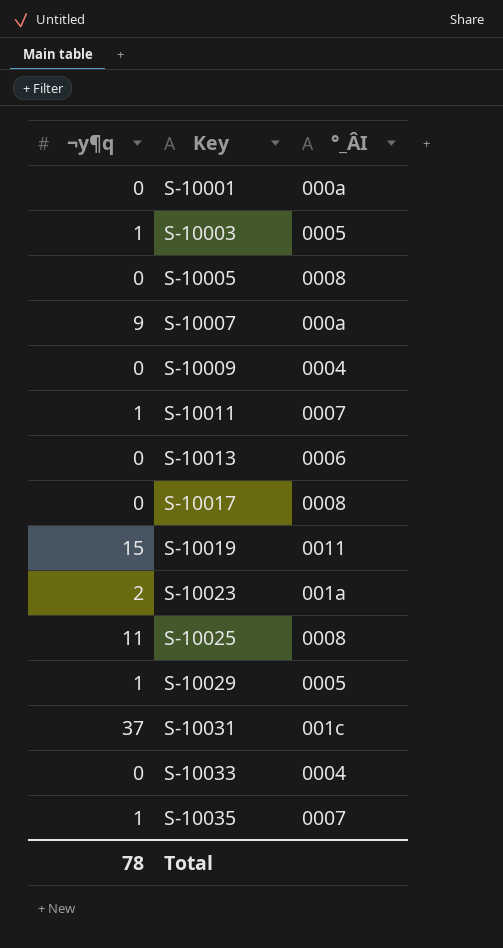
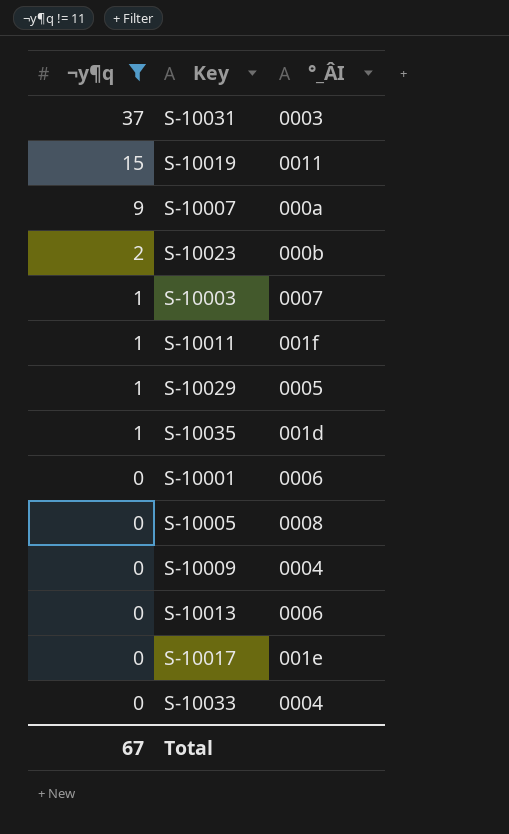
filter: none -> ¬y¶q != 11
row order: Key ascending -> ¬y¶q descending
S-10031 | °_ÂI: 001c -> 0003
S-10023 | °_ÂI: 001a -> 000b
S-10003 | °_ÂI: 0005 -> 0007
S-10011 | °_ÂI: 0007 -> 001f
S-10035 | °_ÂI: 0007 -> 001d
S-10001 | °_ÂI: 000a -> 0006
S-10017 | °_ÂI: 0008 -> 001e
Total | ¬y¶q: 78 -> 67

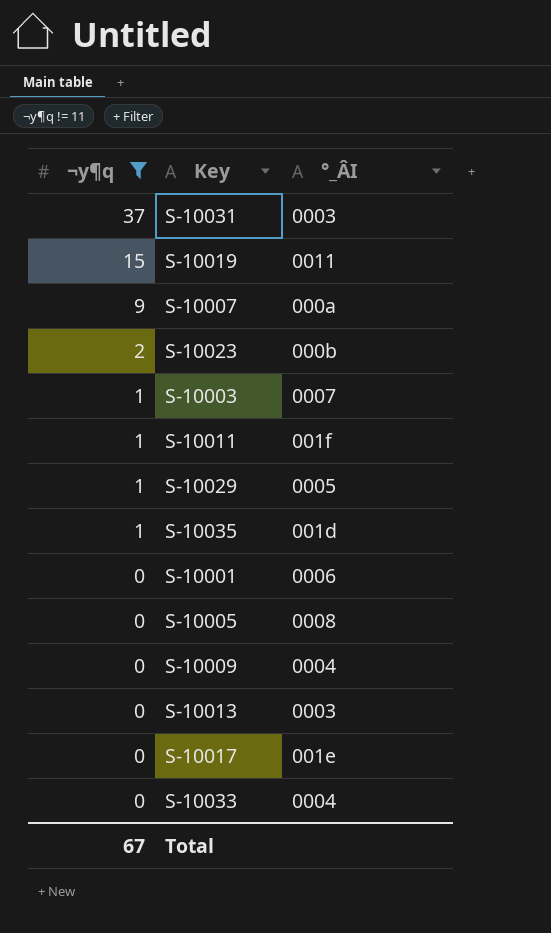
S-10013 | °_ÂI: 0006 -> 0003

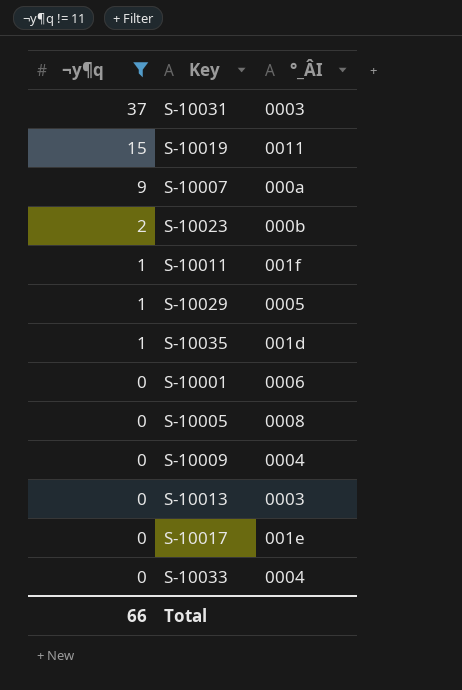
row S-10003: 1 | 0007 -> none
Total | ¬y¶q: 67 -> 66

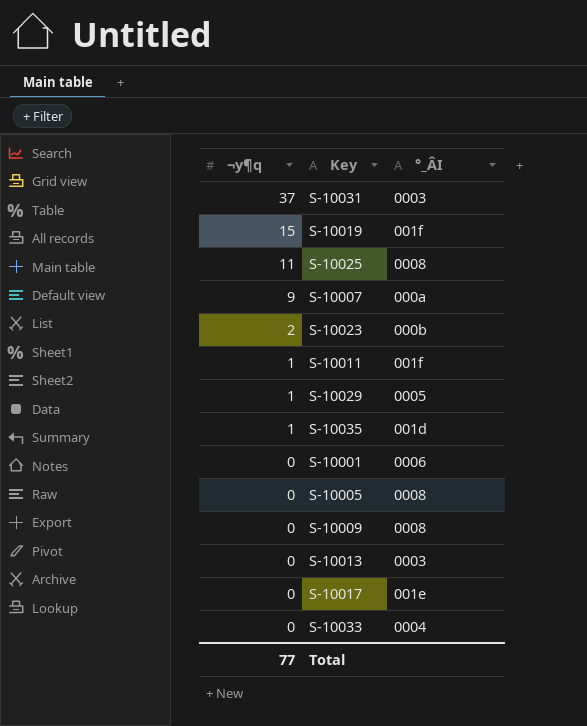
filter: ¬y¶q != 11 -> none
S-10019 | °_ÂI: 0011 -> 001f
S-10009 | °_ÂI: 0004 -> 0008
Total | ¬y¶q: 66 -> 77

